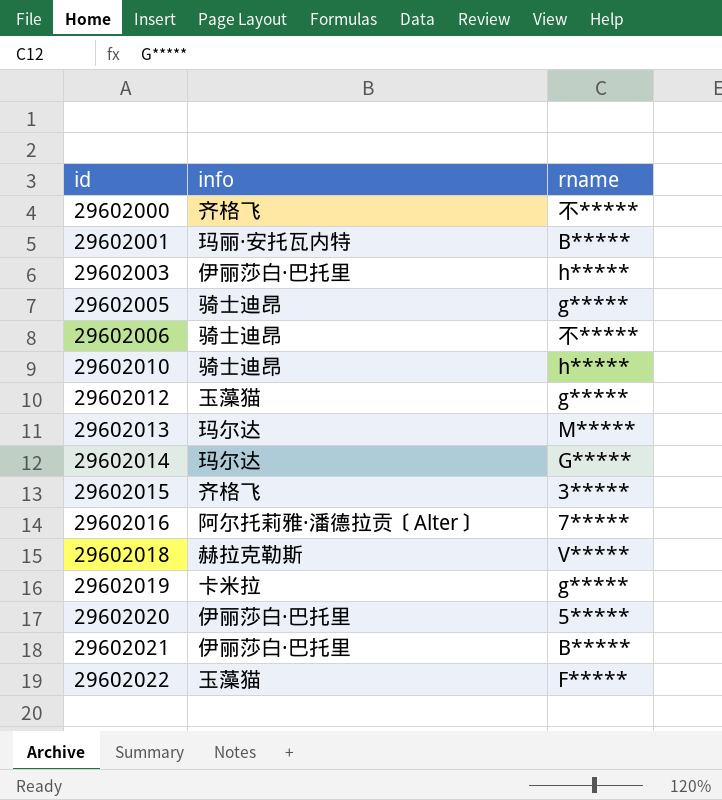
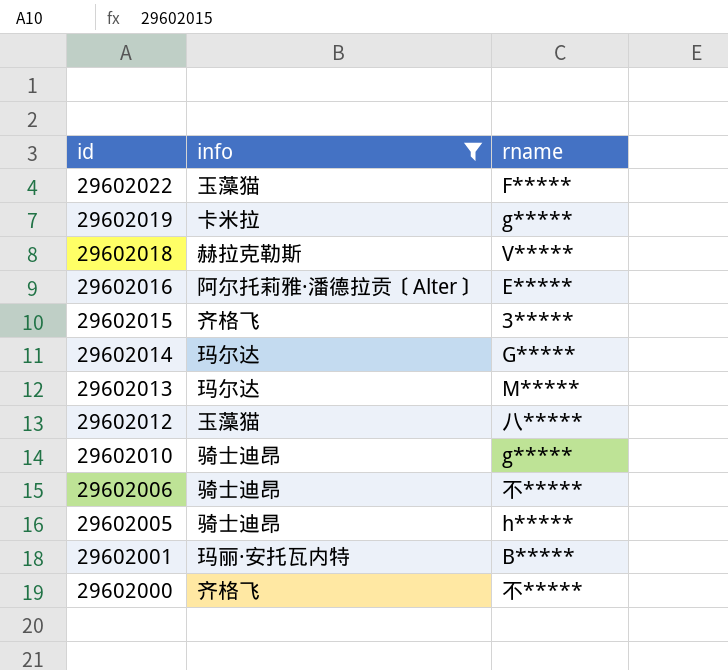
filter: none -> info != 伊丽莎白·巴托里
row order: id ascending -> id descending
29602016 | rname: 7***** -> E*****
29602012 | rname: g***** -> 八*****
29602010 | rname: h***** -> g*****
29602005 | rname: g***** -> h*****

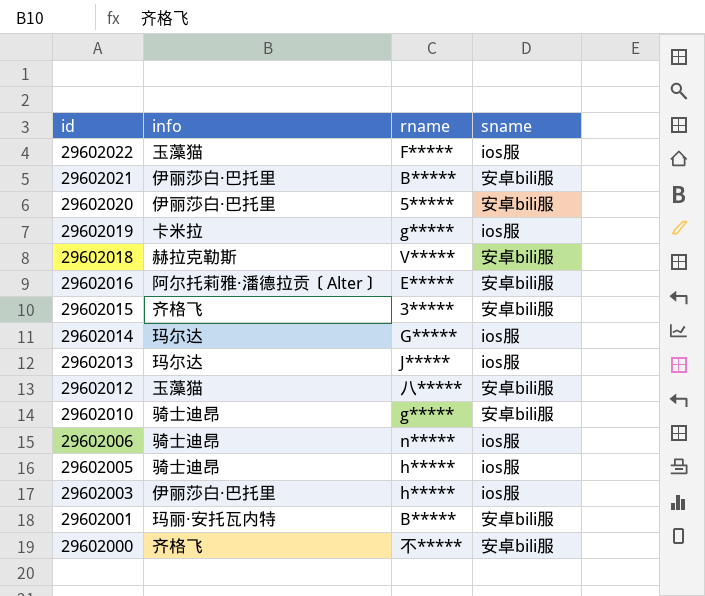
filter: info != 伊丽莎白·巴托里 -> none
column sname | position: none -> 4
29602013 | rname: M***** -> J*****
29602006 | rname: 不***** -> n*****

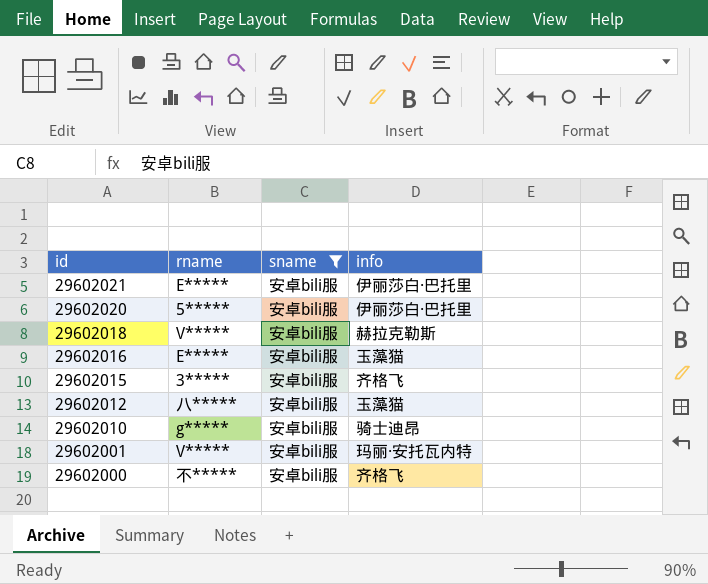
filter: none -> sname = 安卓bili服
column info | position: 2 -> 4
29602021 | rname: B***** -> E*****
29602016 | info: 阿尔托莉雅·潘德拉贡〔Alter〕 -> 玉藻猫
29602001 | rname: B***** -> V*****

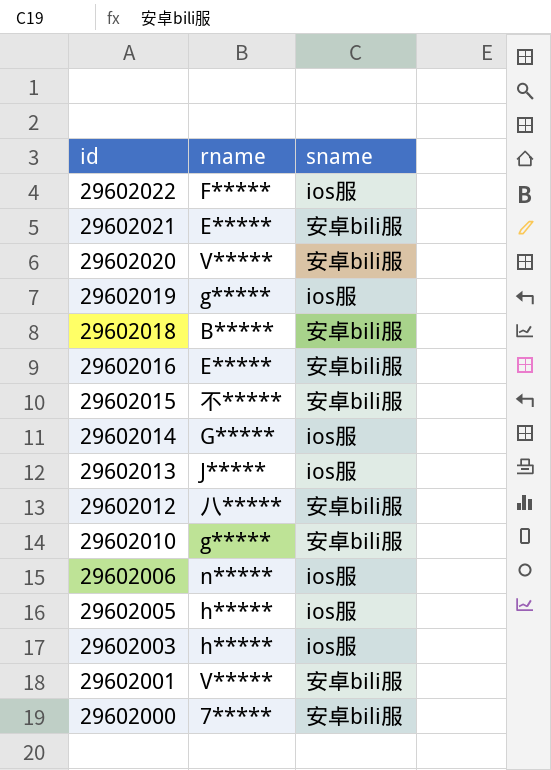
filter: sname = 安卓bili服 -> none
column info | position: 4 -> none
29602020 | rname: 5***** -> V*****
29602018 | rname: V***** -> B*****
29602015 | rname: 3***** -> 不*****
29602000 | rname: 不***** -> 7*****

